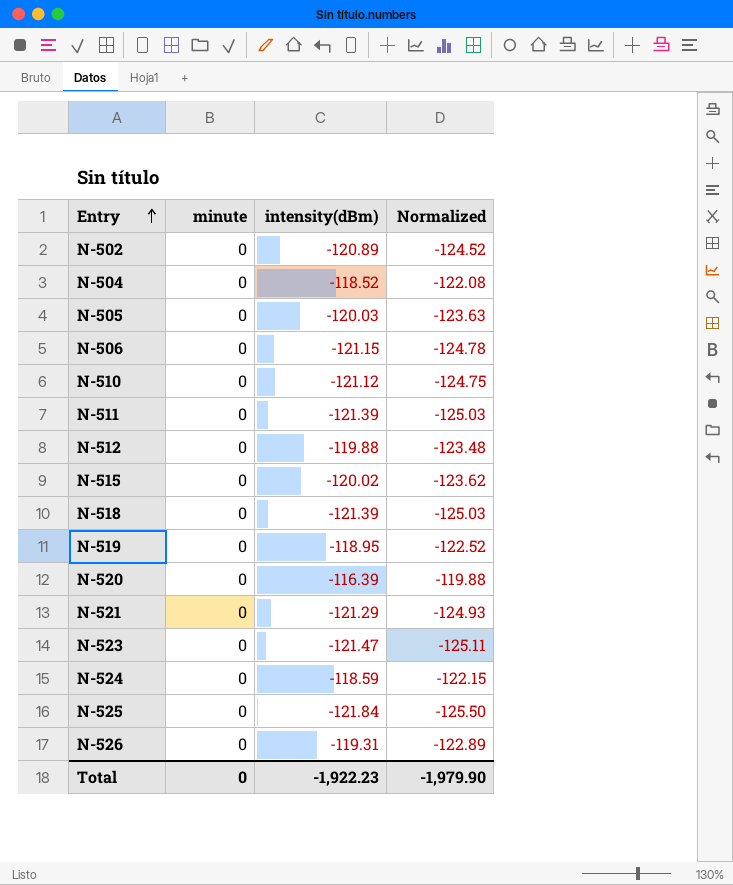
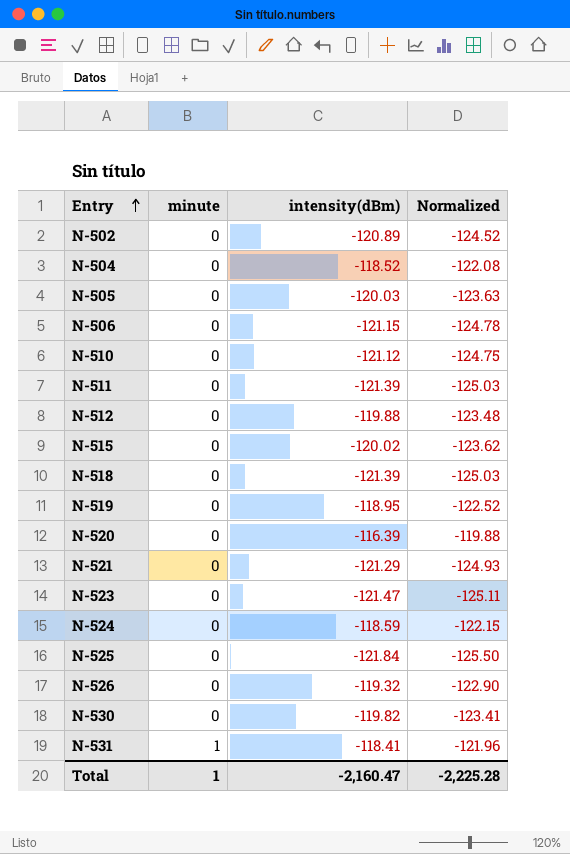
N-526 | intensity(dBm): -119.31 -> -119.32
N-526 | Normalized: -122.89 -> -122.90
row N-530: none -> 0 | -119.82 | -123.41
row N-531: none -> 1 | -118.41 | -121.96
Total | minute: 0 -> 1
Total | intensity(dBm): -1,922.23 -> -2,160.47
Total | Normalized: -1,979.90 -> -2,225.28

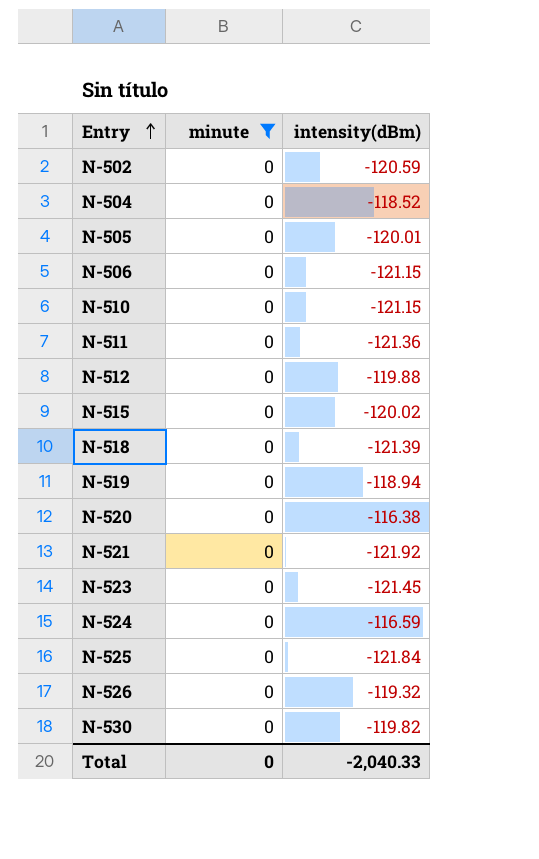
filter: none -> minute = 0
column Normalized | formula: [intensity(dBm)] * 1.03 -> none
N-502 | intensity(dBm): -120.89 -> -120.59
N-505 | intensity(dBm): -120.03 -> -120.01
N-510 | intensity(dBm): -121.12 -> -121.15
N-511 | intensity(dBm): -121.39 -> -121.36
N-519 | intensity(dBm): -118.95 -> -118.94
N-520 | intensity(dBm): -116.39 -> -116.38
N-521 | intensity(dBm): -121.29 -> -121.92
N-523 | intensity(dBm): -121.47 -> -121.45
N-524 | intensity(dBm): -118.59 -> -116.59
Total | minute: 1 -> 0
Total | intensity(dBm): -2,160.47 -> -2,040.33

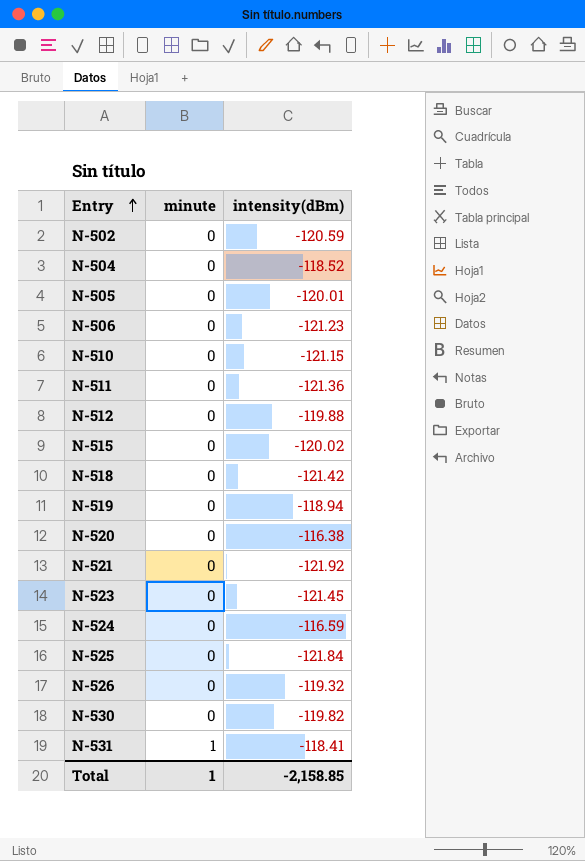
filter: minute = 0 -> none
N-506 | intensity(dBm): -121.15 -> -121.23
N-518 | intensity(dBm): -121.39 -> -121.42
Total | minute: 0 -> 1
Total | intensity(dBm): -2,040.33 -> -2,158.85

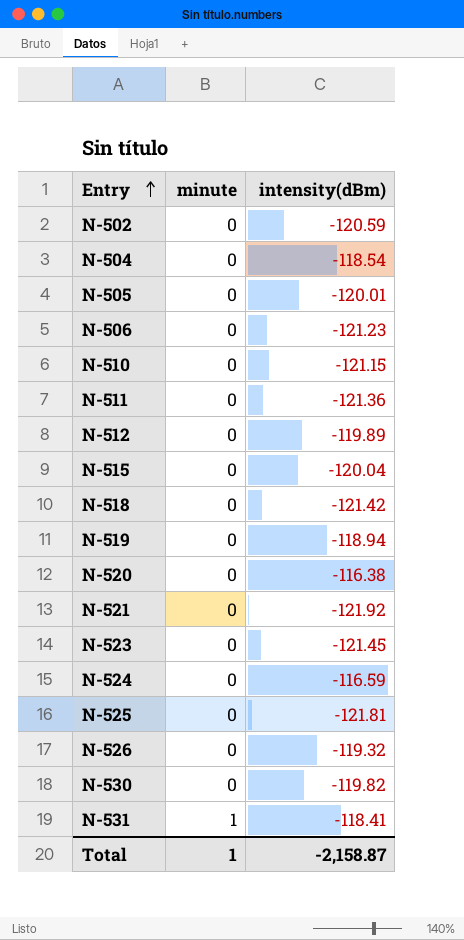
N-504 | intensity(dBm): -118.52 -> -118.54
N-512 | intensity(dBm): -119.88 -> -119.89
N-515 | intensity(dBm): -120.02 -> -120.04
N-525 | intensity(dBm): -121.84 -> -121.81
Total | intensity(dBm): -2,158.85 -> -2,158.87

